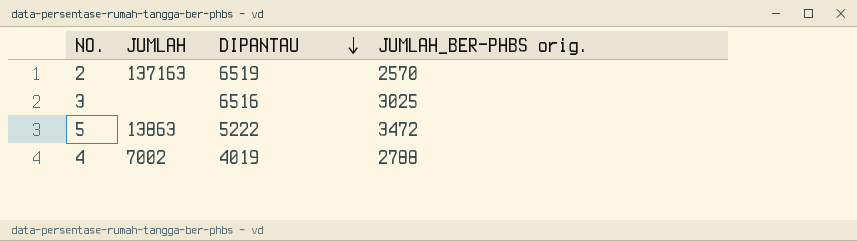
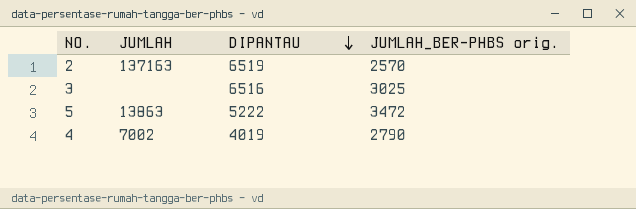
4 | JUMLAH_BER-PHBS orig.: 2788 -> 2790

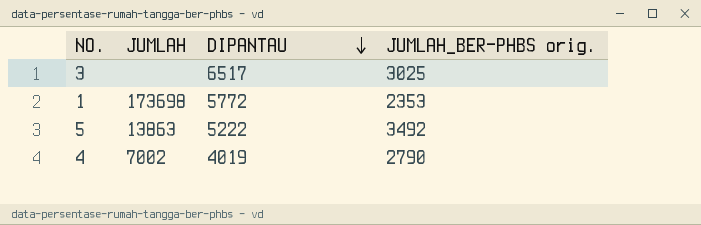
row 2: 137163 | 6519 | 2570 -> none
3 | DIPANTAU: 6516 -> 6517
row 1: none -> 173698 | 5772 | 2353
5 | JUMLAH_BER-PHBS orig.: 3472 -> 3492

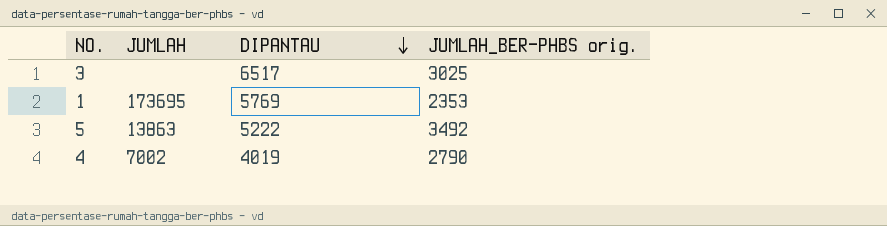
1 | JUMLAH: 173698 -> 173695
1 | DIPANTAU: 5772 -> 5769

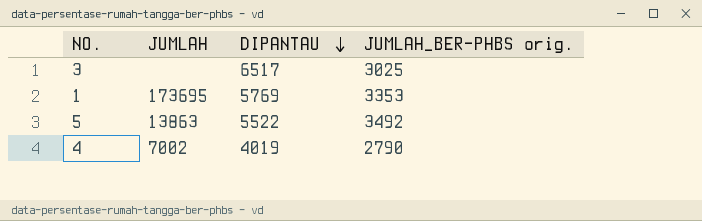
1 | JUMLAH_BER-PHBS orig.: 2353 -> 3353
5 | DIPANTAU: 5222 -> 5522

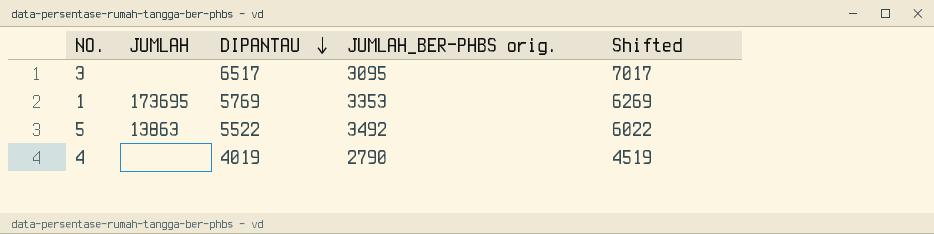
column Shifted | formula: none -> [DIPANTAU] + 500
3 | JUMLAH_BER-PHBS orig.: 3025 -> 3095
4 | JUMLAH: 7002 -> none

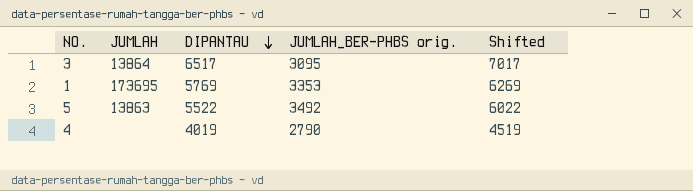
3 | JUMLAH: none -> 13864

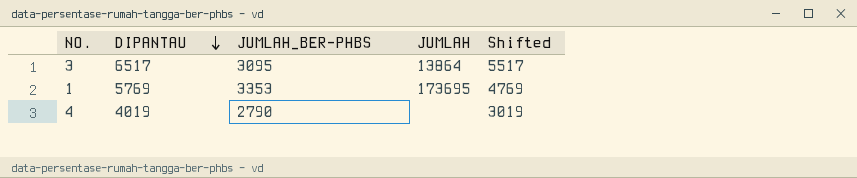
column name: JUMLAH_BER-PHBS orig. -> JUMLAH_BER-PHBS
column JUMLAH | position: 2 -> 4
column Shifted | formula: [DIPANTAU] + 500 -> [DIPANTAU] - 1000
row 5: 13863 | 5522 | 3492 | 6022 -> none

